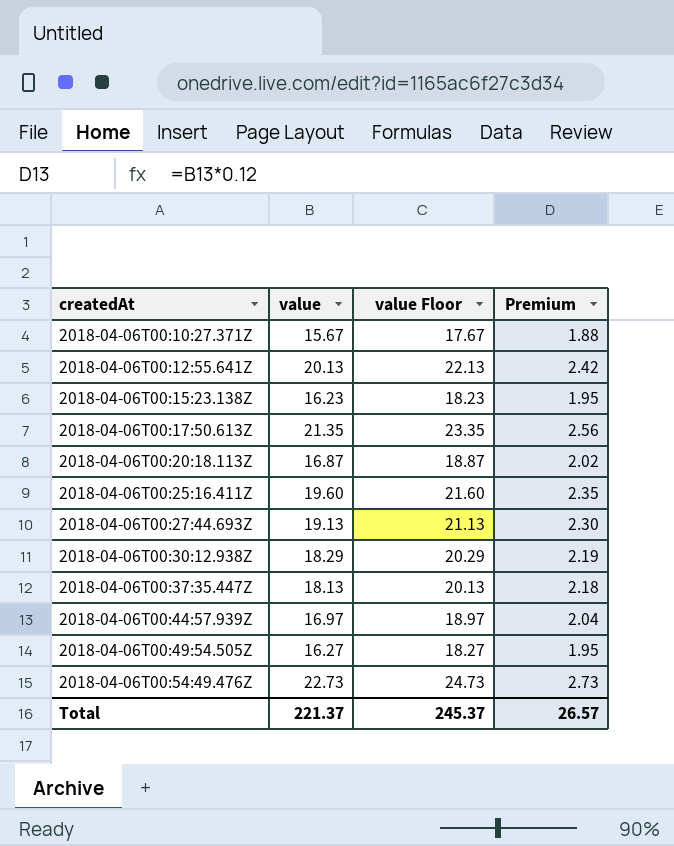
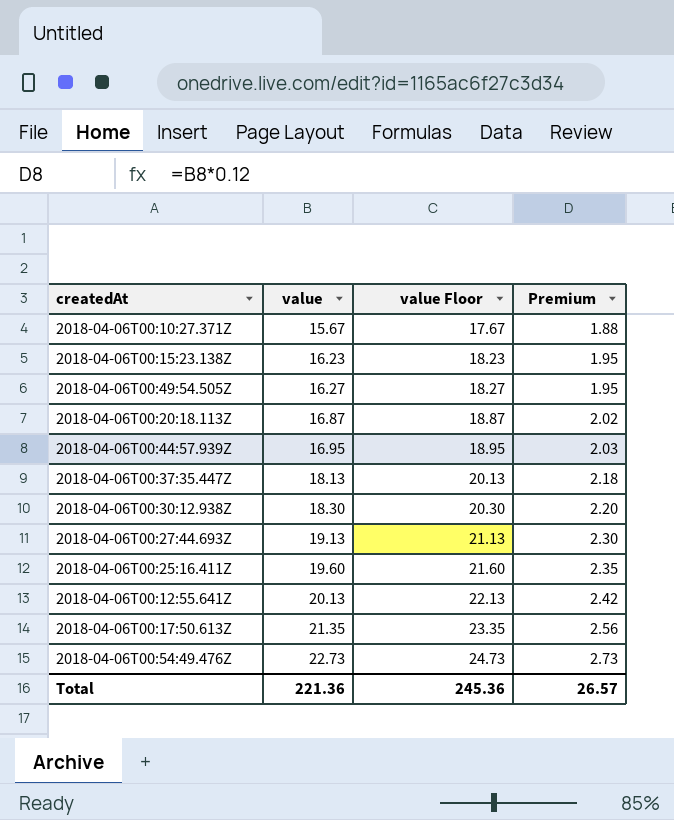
row order: createdAt ascending -> value ascending
2018-04-06T00:44:57.939Z | value: 16.97 -> 16.95
2018-04-06T00:44:57.939Z | value Floor: 18.97 -> 18.95
2018-04-06T00:44:57.939Z | Premium: 2.04 -> 2.03
2018-04-06T00:30:12.938Z | value: 18.29 -> 18.30
2018-04-06T00:30:12.938Z | value Floor: 20.29 -> 20.30
2018-04-06T00:30:12.938Z | Premium: 2.19 -> 2.20
Total | value: 221.37 -> 221.36
Total | value Floor: 245.37 -> 245.36

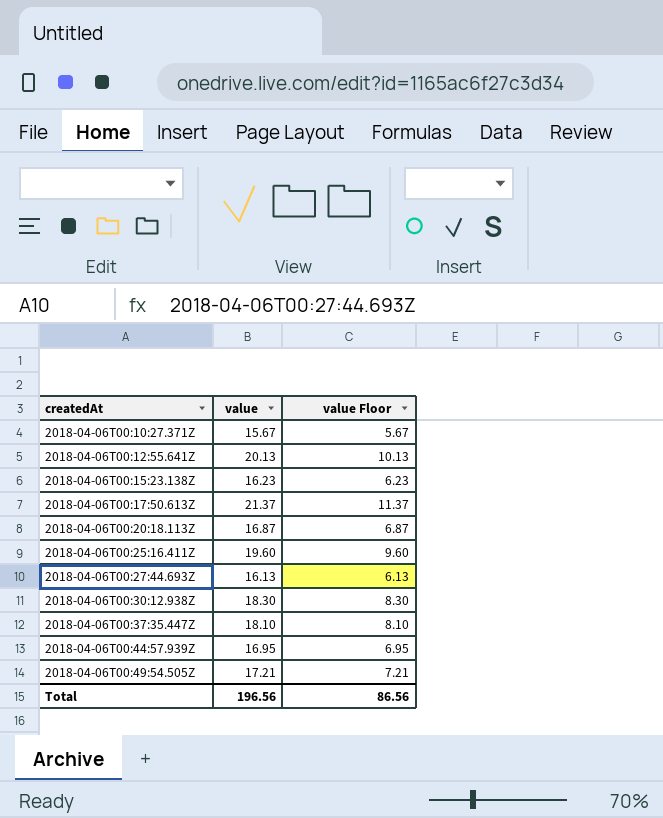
row order: value ascending -> createdAt ascending
column Premium | formula: [value] * 0.12 -> none
column value Floor | formula: [value] + 2 -> [value] - 10
row 2018-04-06T00:54:49.476Z: 22.73 | 24.73 | 2.73 -> none
2018-04-06T00:17:50.613Z | value: 21.35 -> 21.37
2018-04-06T00:27:44.693Z | value: 19.13 -> 16.13
2018-04-06T00:37:35.447Z | value: 18.13 -> 18.10
2018-04-06T00:49:54.505Z | value: 16.27 -> 17.21
Total | value: 221.36 -> 196.56
Total | value Floor: 245.36 -> 86.56

